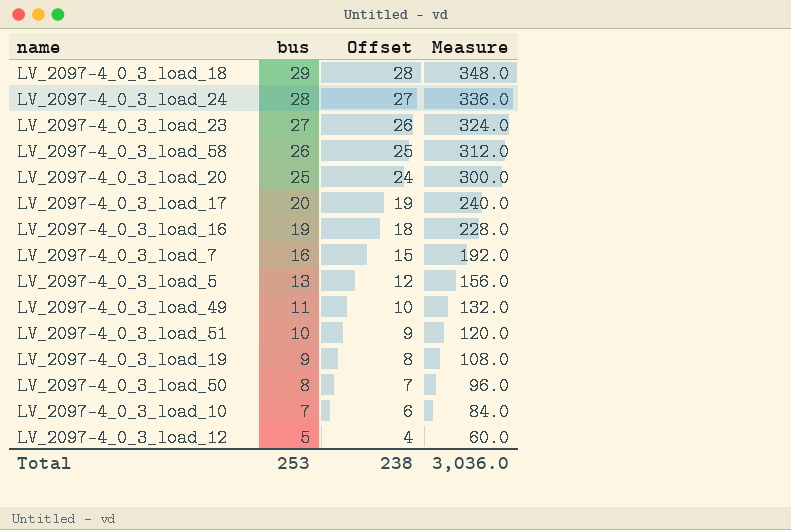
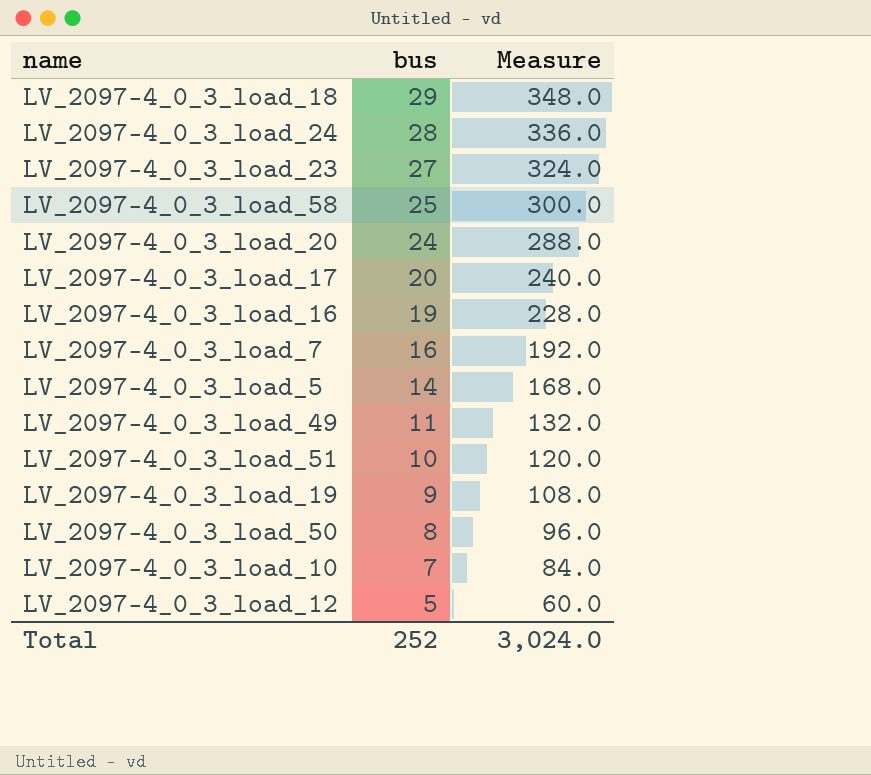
column Offset | formula: [bus] - 1 -> none
LV_2097-4_0_3_load_58 | bus: 26 -> 25
LV_2097-4_0_3_load_58 | Measure: 312.0 -> 300.0
LV_2097-4_0_3_load_20 | bus: 25 -> 24
LV_2097-4_0_3_load_20 | Measure: 300.0 -> 288.0
LV_2097-4_0_3_load_5 | bus: 13 -> 14
LV_2097-4_0_3_load_5 | Measure: 156.0 -> 168.0
Total | bus: 253 -> 252
Total | Measure: 3,036.0 -> 3,024.0

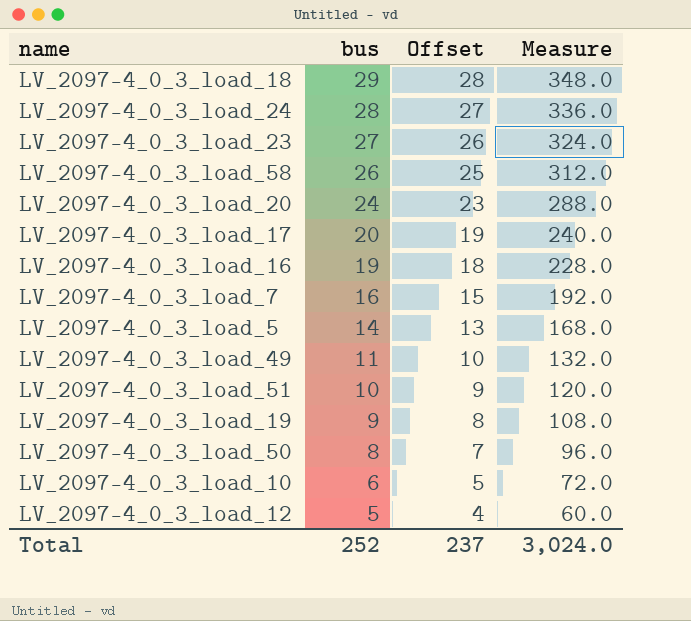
column Offset | formula: none -> [bus] - 1
LV_2097-4_0_3_load_58 | bus: 25 -> 26
LV_2097-4_0_3_load_58 | Measure: 300.0 -> 312.0
LV_2097-4_0_3_load_10 | bus: 7 -> 6
LV_2097-4_0_3_load_10 | Measure: 84.0 -> 72.0

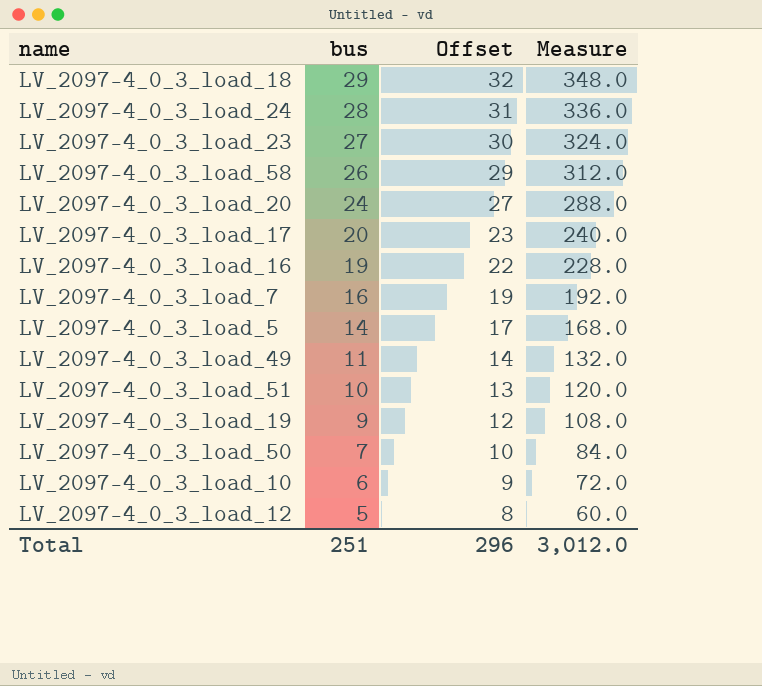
column Offset | formula: [bus] - 1 -> [bus] + 3
LV_2097-4_0_3_load_50 | bus: 8 -> 7
LV_2097-4_0_3_load_50 | Measure: 96.0 -> 84.0
Total | bus: 252 -> 251
Total | Offset: 237 -> 296
Total | Measure: 3,024.0 -> 3,012.0

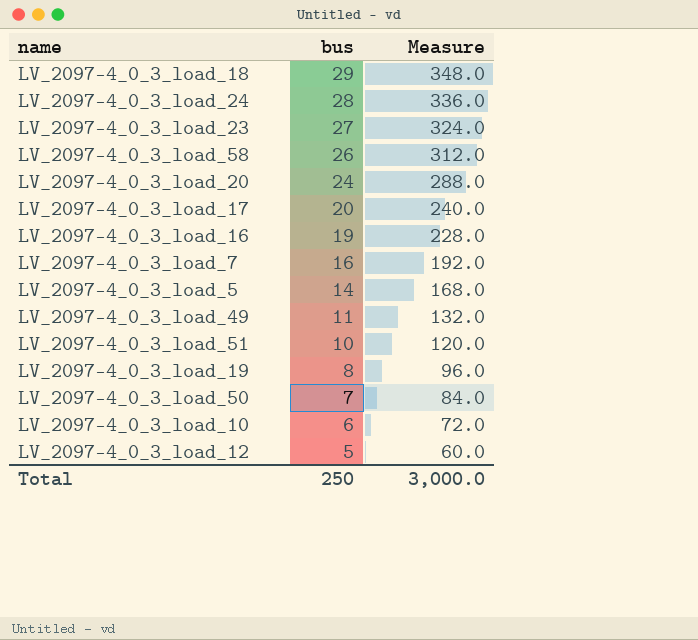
column Offset | formula: [bus] + 3 -> none
LV_2097-4_0_3_load_19 | bus: 9 -> 8
LV_2097-4_0_3_load_19 | Measure: 108.0 -> 96.0
Total | bus: 251 -> 250
Total | Measure: 3,012.0 -> 3,000.0

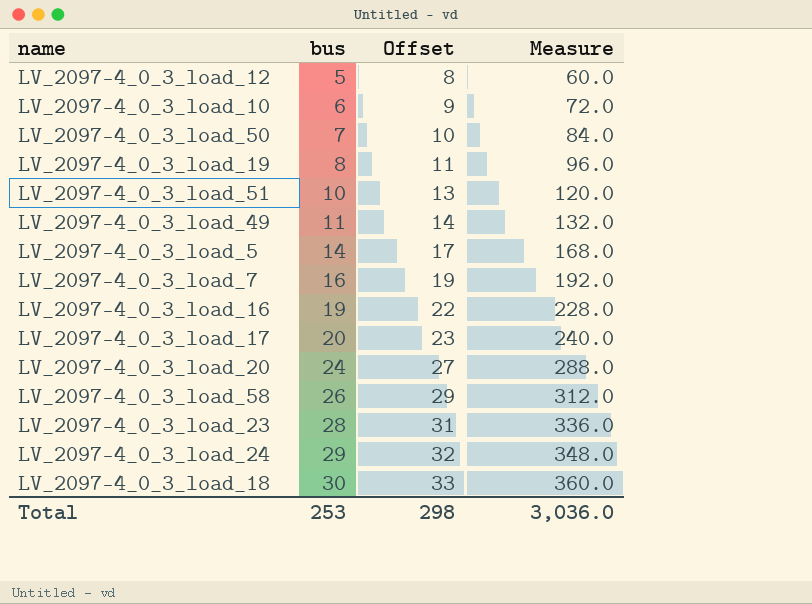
row order: bus descending -> bus ascending
column Offset | formula: none -> [bus] + 3
LV_2097-4_0_3_load_23 | bus: 27 -> 28
LV_2097-4_0_3_load_23 | Measure: 324.0 -> 336.0
LV_2097-4_0_3_load_24 | bus: 28 -> 29
LV_2097-4_0_3_load_24 | Measure: 336.0 -> 348.0
LV_2097-4_0_3_load_18 | bus: 29 -> 30
LV_2097-4_0_3_load_18 | Measure: 348.0 -> 360.0
Total | bus: 250 -> 253
Total | Measure: 3,000.0 -> 3,036.0

